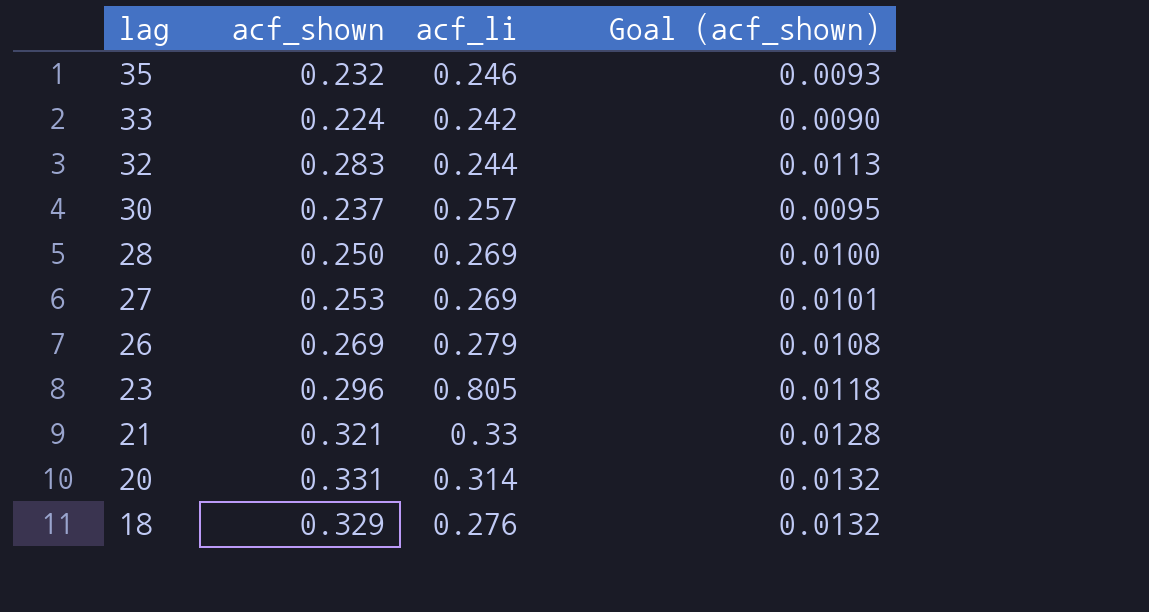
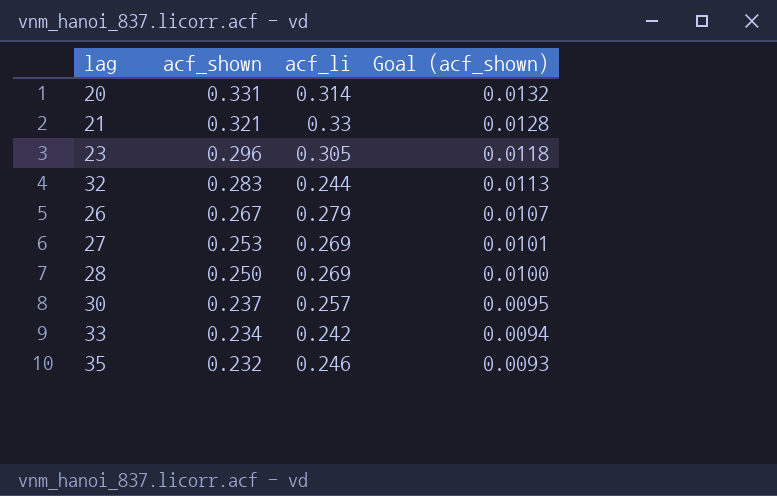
row order: lag descending -> acf_shown descending
row 18: 0.329 | 0.276 | 0.0132 -> none
23 | acf_li: 0.805 -> 0.305
26 | acf_shown: 0.269 -> 0.267
26 | Goal (acf_shown): 0.0108 -> 0.0107
33 | acf_shown: 0.224 -> 0.234
33 | Goal (acf_shown): 0.0090 -> 0.0094

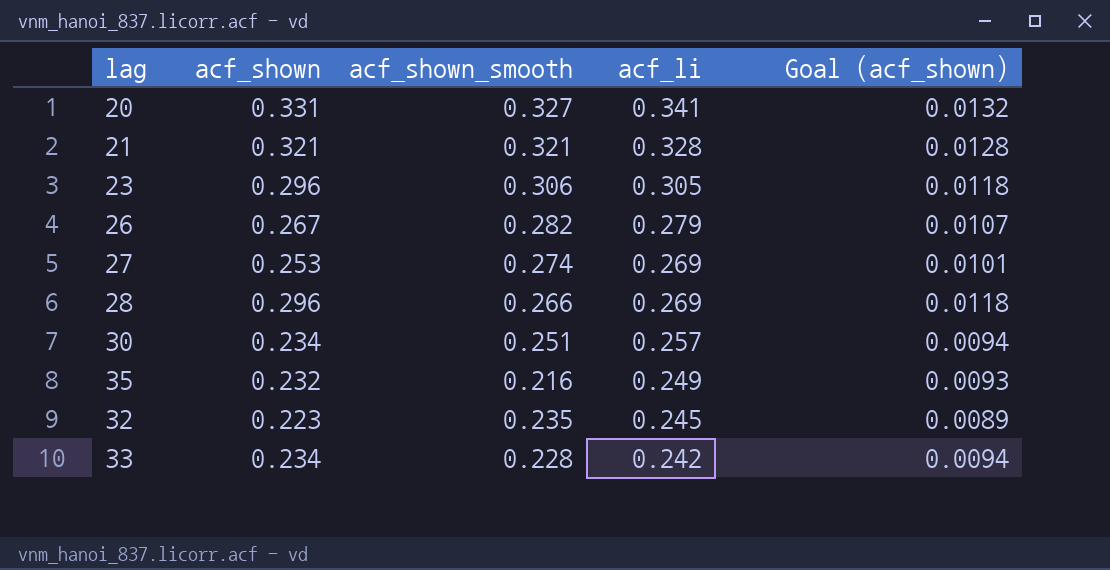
row order: acf_shown descending -> acf_li descending
column acf_shown_smooth | position: none -> 3
20 | acf_li: 0.314 -> 0.341
21 | acf_li: 0.33 -> 0.328
28 | acf_shown: 0.250 -> 0.296
28 | Goal (acf_shown): 0.0100 -> 0.0118
30 | acf_shown: 0.237 -> 0.234
30 | Goal (acf_shown): 0.0095 -> 0.0094
35 | acf_li: 0.246 -> 0.249
32 | acf_shown: 0.283 -> 0.223
32 | acf_li: 0.244 -> 0.245
32 | Goal (acf_shown): 0.0113 -> 0.0089

